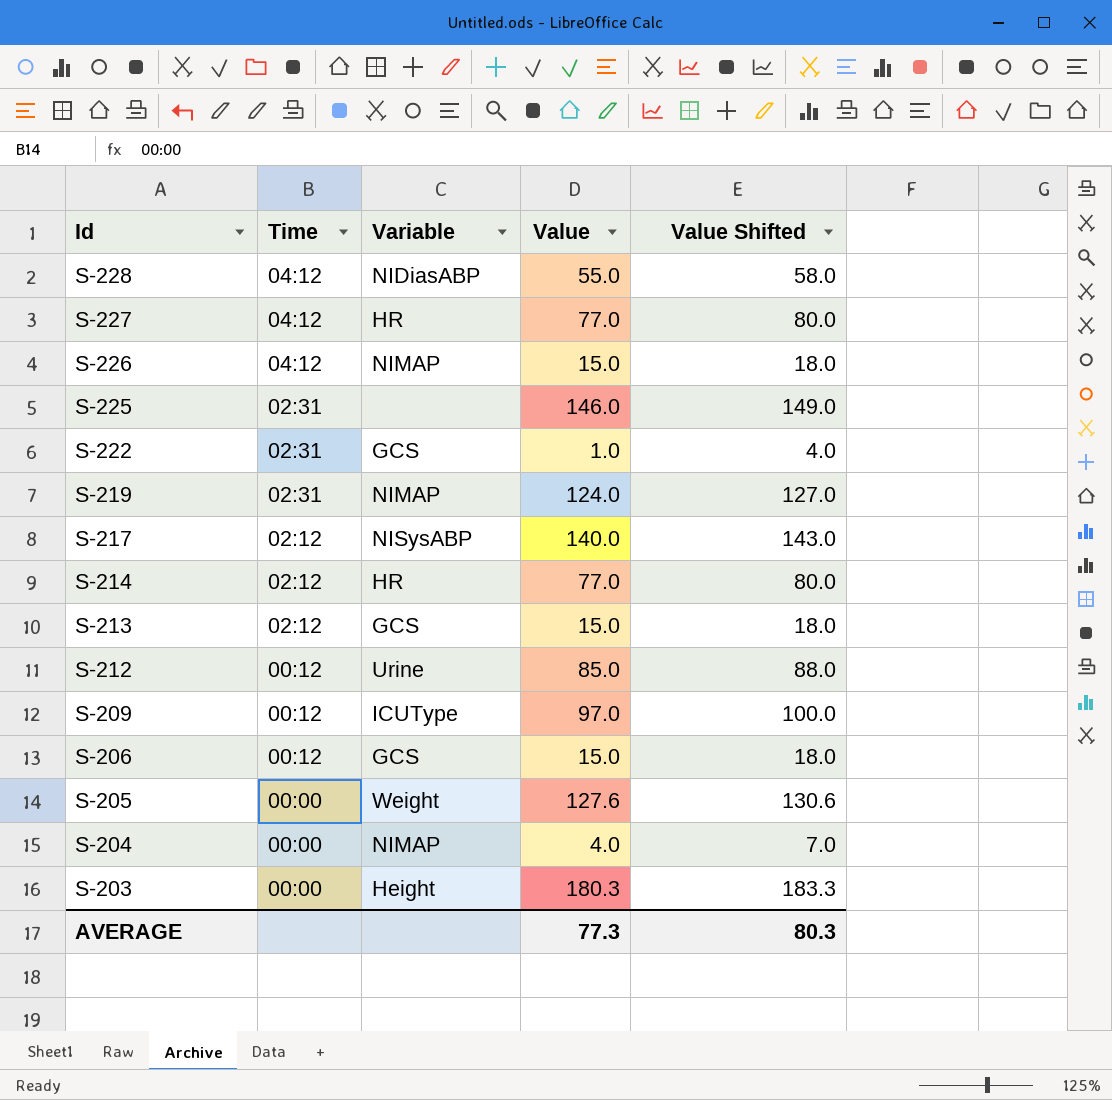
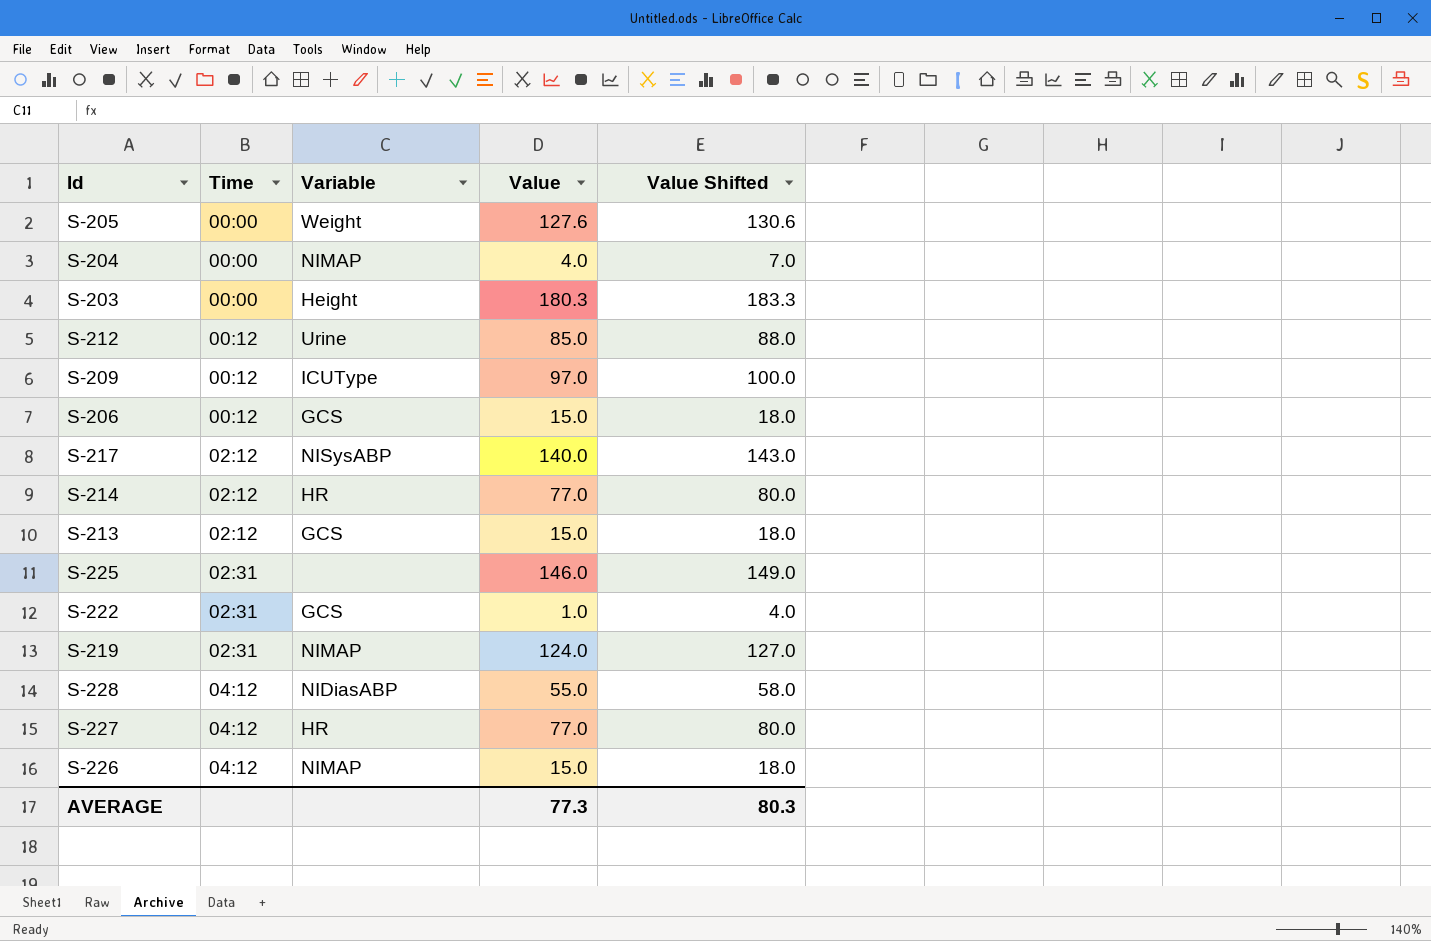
row order: Id descending -> Time ascending

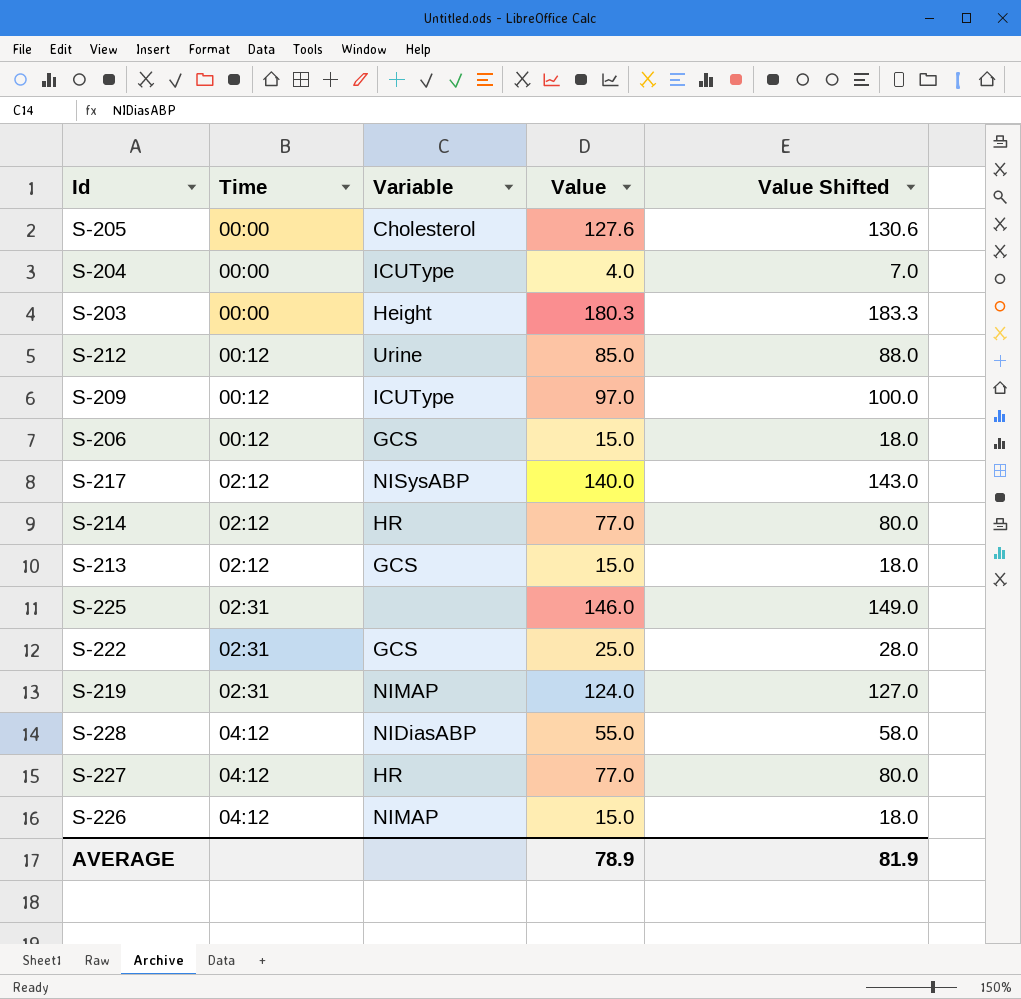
S-205 | Variable: Weight -> Cholesterol
S-204 | Variable: NIMAP -> ICUType
S-222 | Value: 1.0 -> 25.0
S-222 | Value Shifted: 4.0 -> 28.0
AVERAGE | Value: 77.3 -> 78.9
AVERAGE | Value Shifted: 80.3 -> 81.9

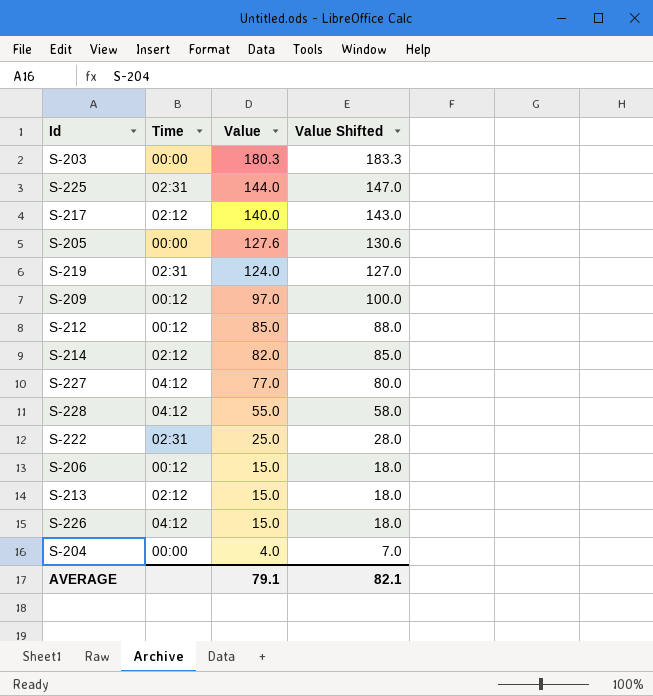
row order: Time ascending -> Value descending
column Variable | position: 3 -> none
S-225 | Value: 146.0 -> 144.0
S-225 | Value Shifted: 149.0 -> 147.0
S-214 | Value: 77.0 -> 82.0
S-214 | Value Shifted: 80.0 -> 85.0
AVERAGE | Value: 78.9 -> 79.1
AVERAGE | Value Shifted: 81.9 -> 82.1

